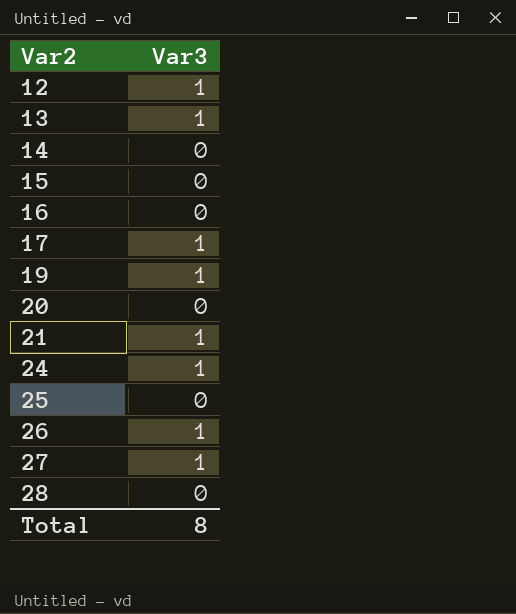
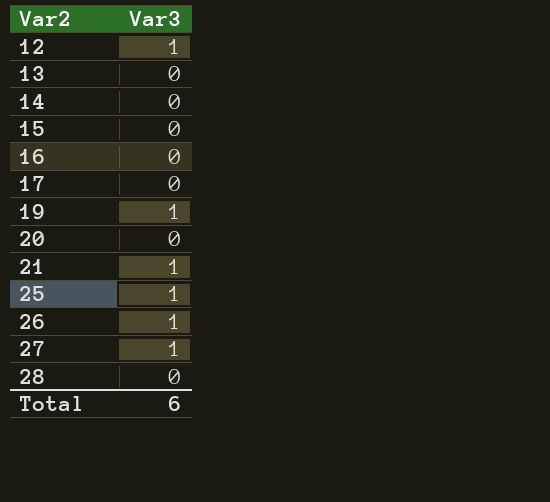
row 24: 1 -> none
13 | Var3: 1 -> 0
17 | Var3: 1 -> 0
25 | Var3: 0 -> 1
Total | Var3: 8 -> 6

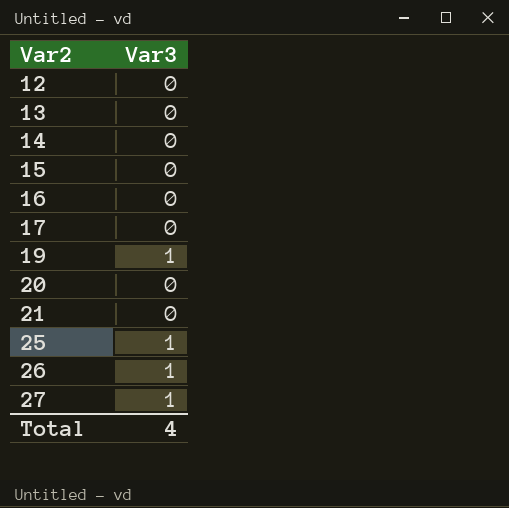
row 28: 0 -> none
12 | Var3: 1 -> 0
21 | Var3: 1 -> 0
Total | Var3: 6 -> 4

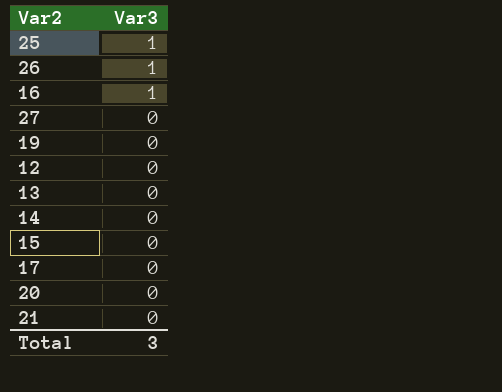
row order: Var2 ascending -> Var3 descending
16 | Var3: 0 -> 1
27 | Var3: 1 -> 0
19 | Var3: 1 -> 0
Total | Var3: 4 -> 3

